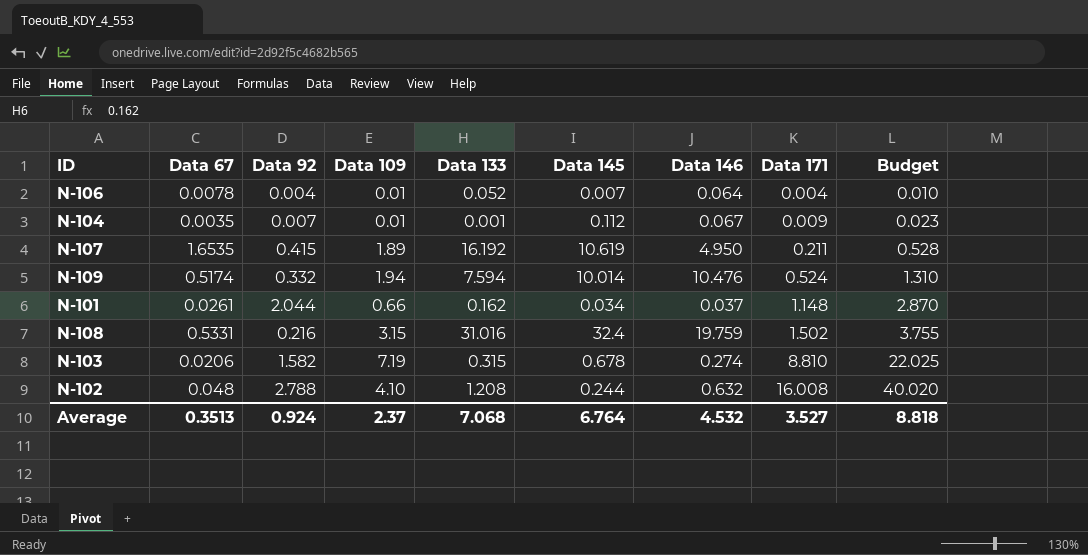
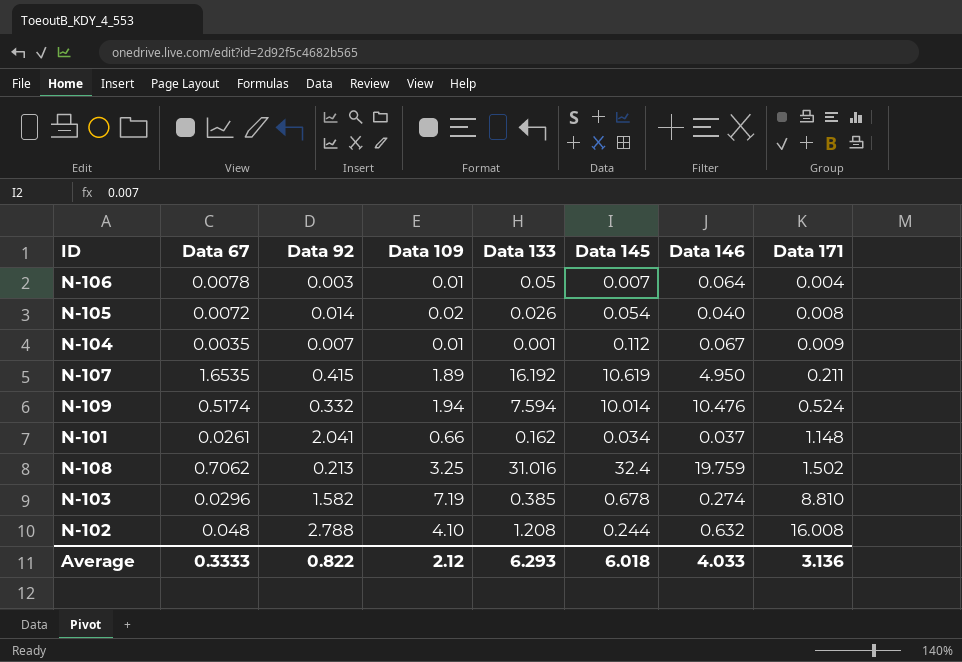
column Budget | formula: [Data 171] * 2.5 -> none
N-106 | Data 92: 0.004 -> 0.003
N-106 | Data 133: 0.052 -> 0.05
row N-105: none -> 0.0072 | 0.014 | 0.02 | 0.026 | 0.054 | 0.040 | 0.008
N-101 | Data 92: 2.044 -> 2.041
N-108 | Data 67: 0.5331 -> 0.7062
N-108 | Data 92: 0.216 -> 0.213
N-108 | Data 109: 3.15 -> 3.25
N-103 | Data 67: 0.0206 -> 0.0296
N-103 | Data 133: 0.315 -> 0.385
Average | Data 67: 0.3513 -> 0.3333
Average | Data 92: 0.924 -> 0.822
Average | Data 109: 2.37 -> 2.12
Average | Data 133: 7.068 -> 6.293
Average | Data 145: 6.764 -> 6.018
Average | Data 146: 4.532 -> 4.033
Average | Data 171: 3.527 -> 3.136

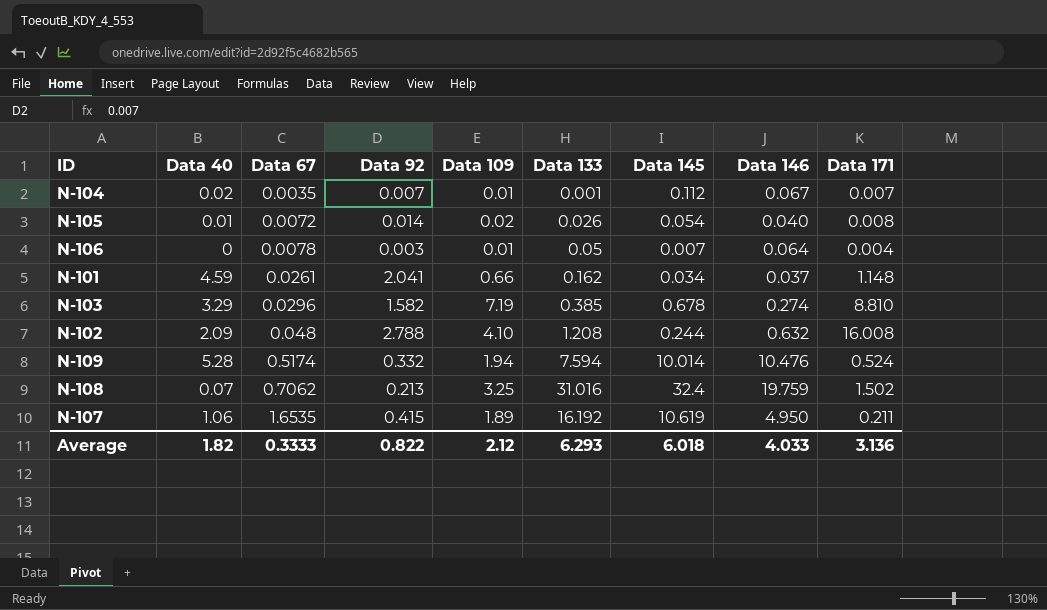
row order: Data 171 ascending -> Data 67 ascending
column Data 40 | position: none -> 2
N-104 | Data 171: 0.009 -> 0.007

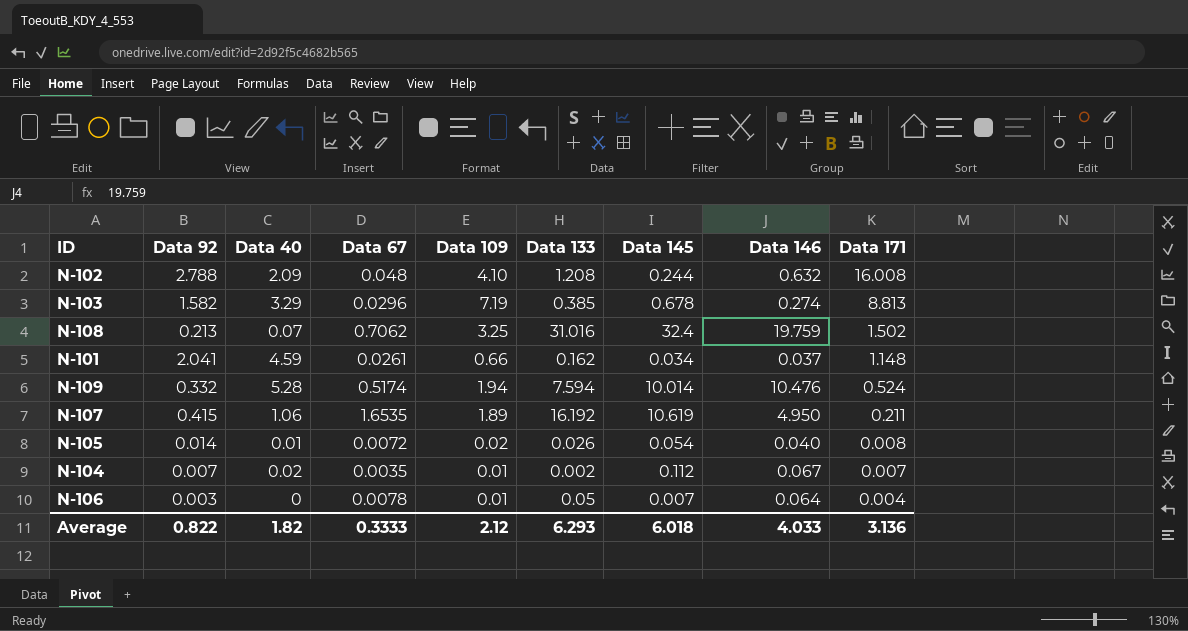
row order: Data 67 ascending -> Data 171 descending
column Data 92 | position: 4 -> 2
N-103 | Data 171: 8.810 -> 8.813
N-104 | Data 133: 0.001 -> 0.002

